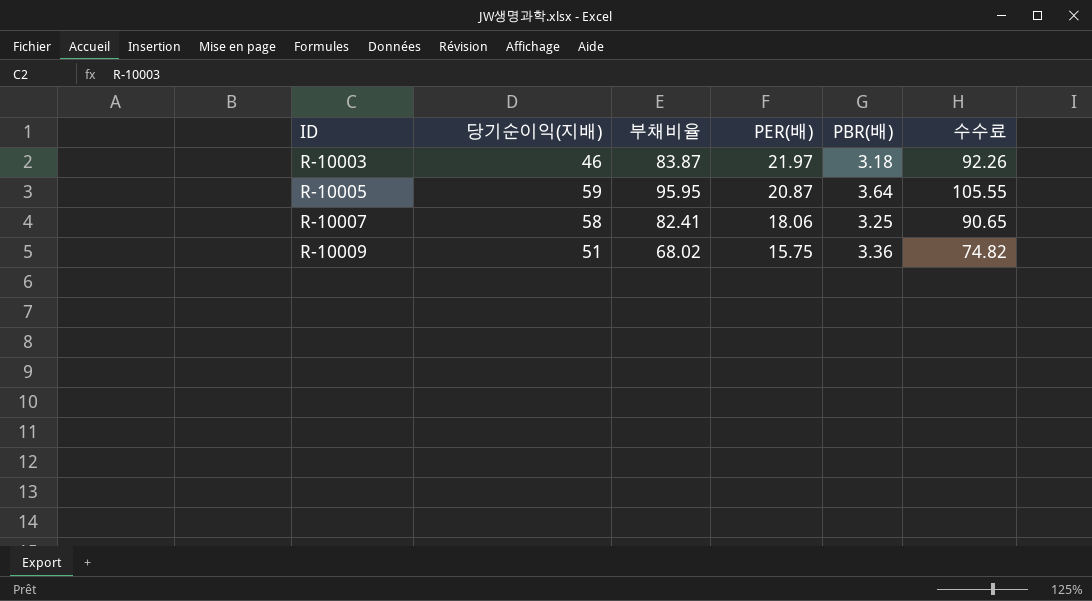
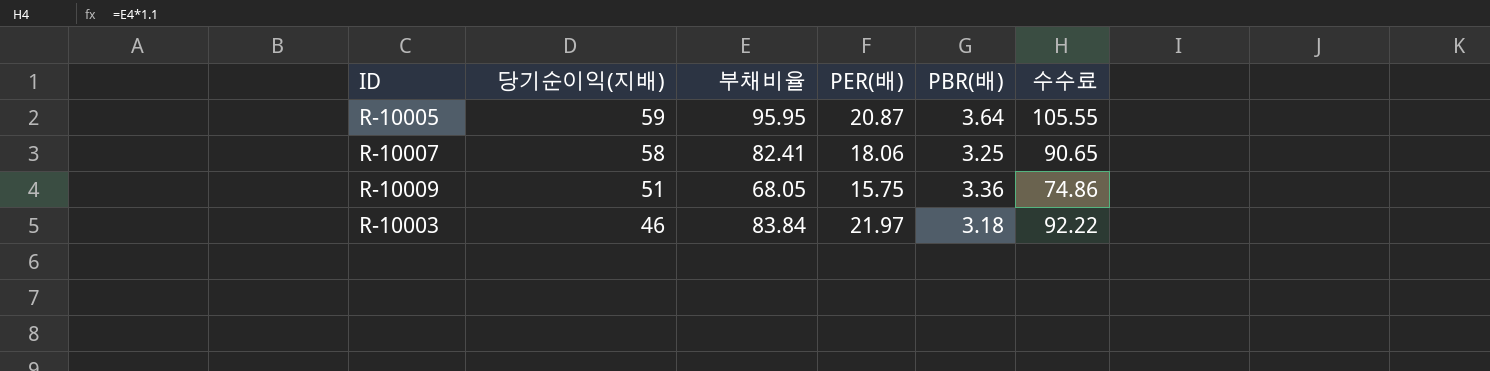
row order: ID ascending -> 당기순이익(지배) descending
R-10009 | 부채비율: 68.02 -> 68.05
R-10009 | 수수료: 74.82 -> 74.86
R-10003 | 부채비율: 83.87 -> 83.84
R-10003 | 수수료: 92.26 -> 92.22

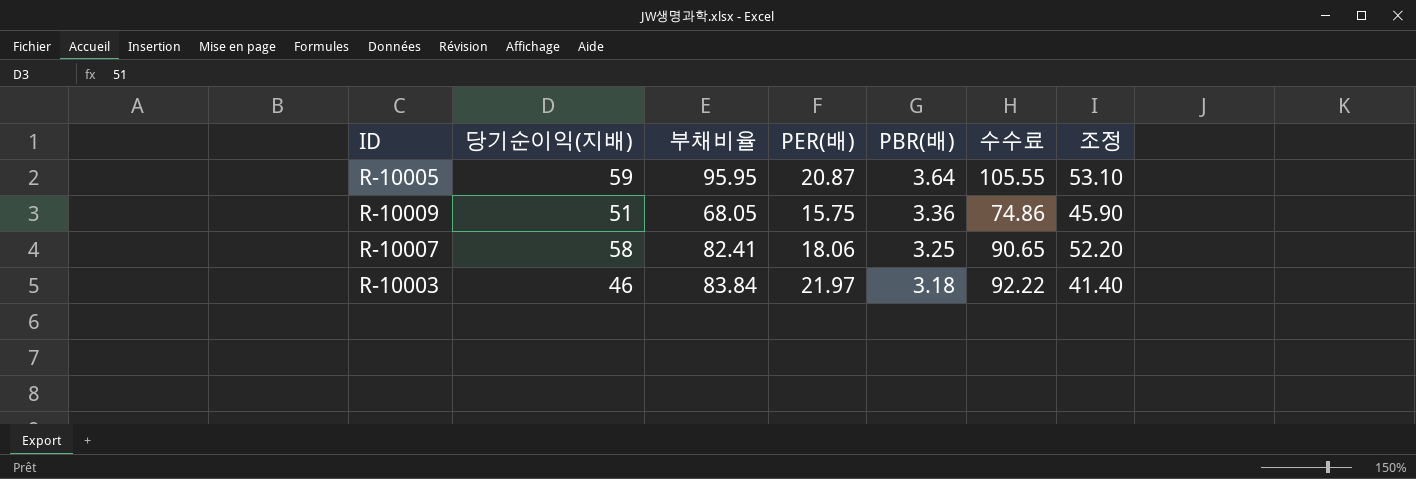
row order: 당기순이익(지배) descending -> PBR(배) descending
column 조정 | formula: none -> [당기순이익(지배)] * 0.9

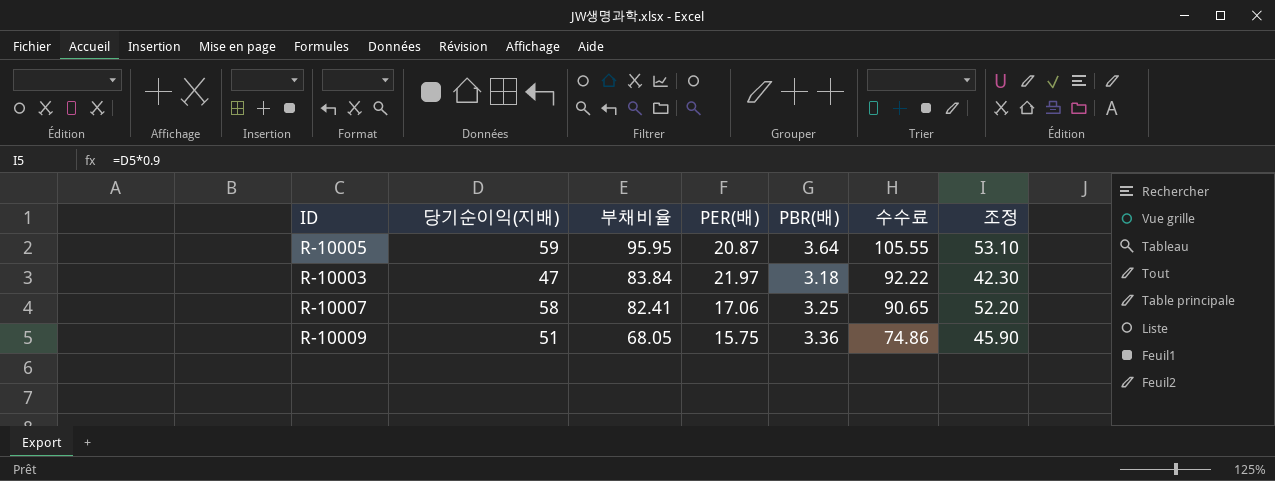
row order: PBR(배) descending -> 부채비율 descending
R-10003 | 당기순이익(지배): 46 -> 47
R-10003 | 조정: 41.40 -> 42.30
R-10007 | PER(배): 18.06 -> 17.06

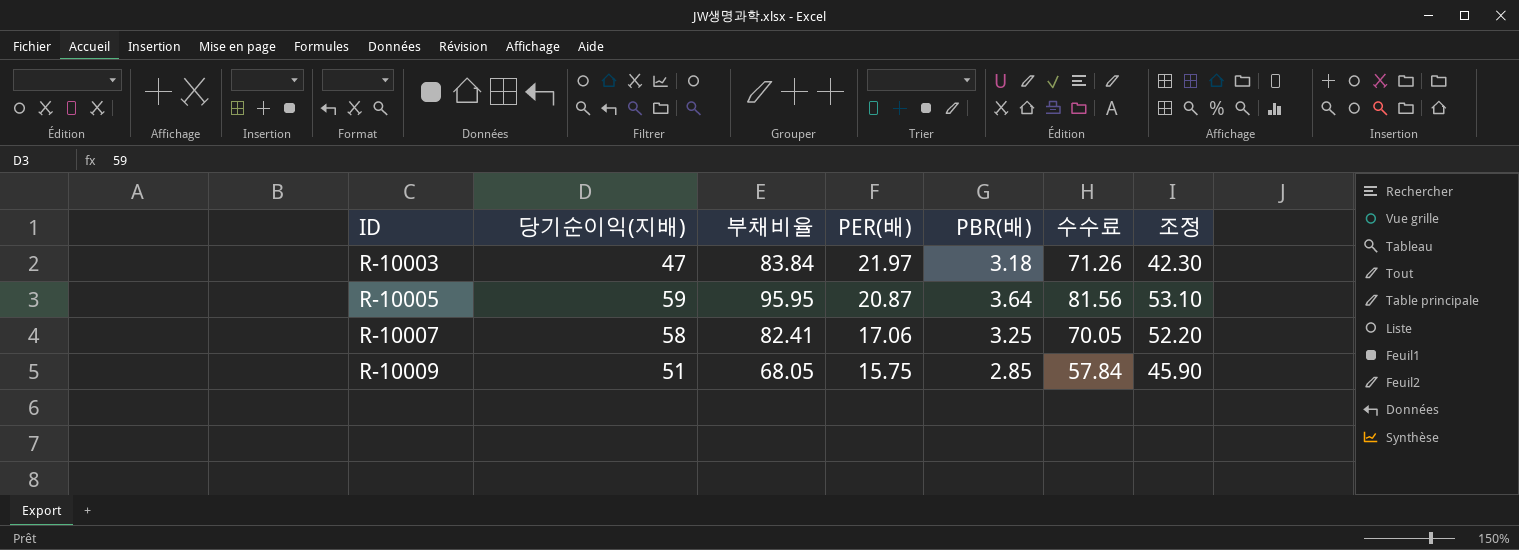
row order: 부채비율 descending -> ID ascending
column 수수료 | formula: [부채비율] * 1.1 -> [부채비율] * 0.85
R-10009 | PBR(배): 3.36 -> 2.85

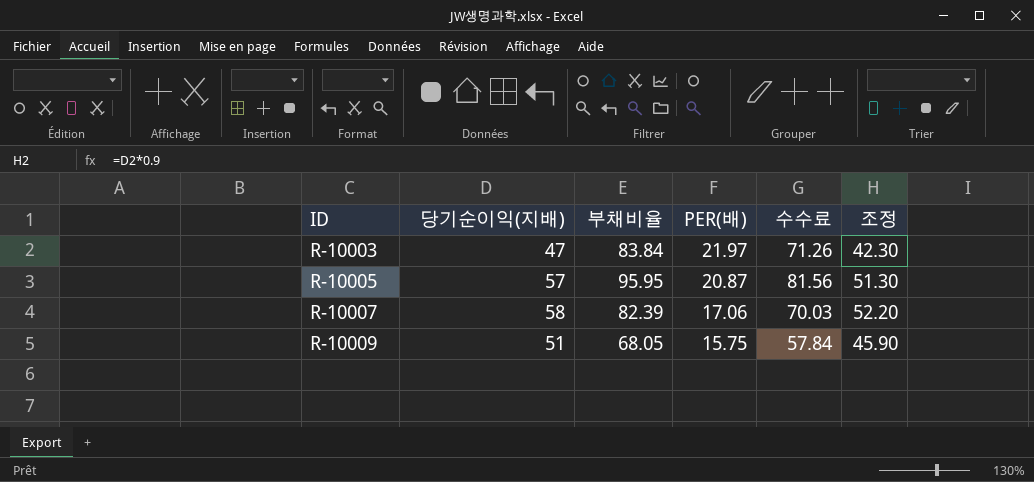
column PBR(배) | position: 5 -> none
R-10005 | 당기순이익(지배): 59 -> 57
R-10005 | 조정: 53.10 -> 51.30
R-10007 | 부채비율: 82.41 -> 82.39
R-10007 | 수수료: 70.05 -> 70.03

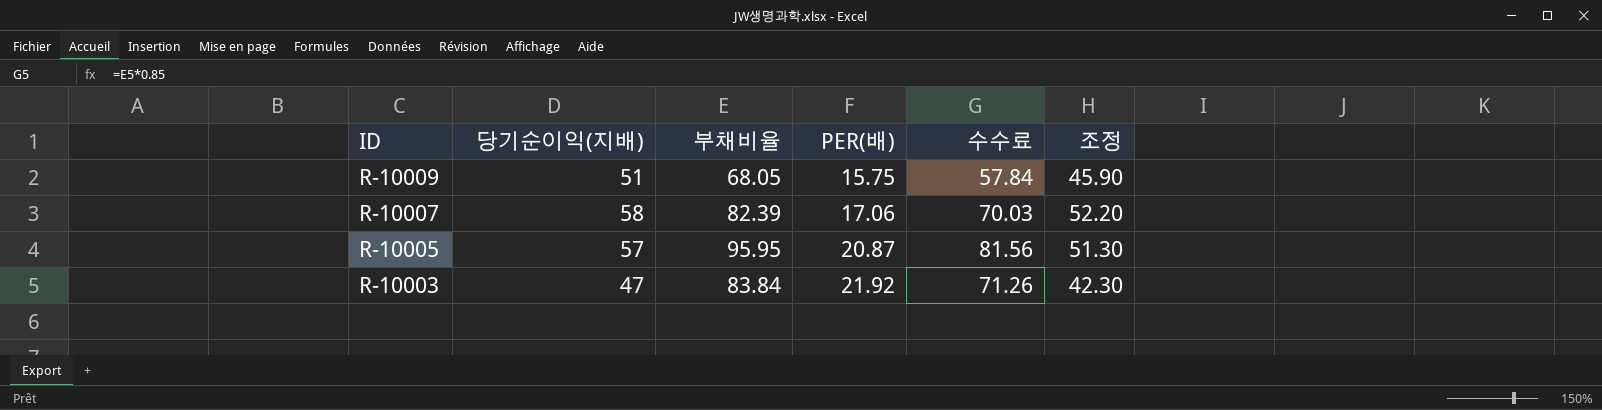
row order: ID ascending -> ID descending
R-10003 | PER(배): 21.97 -> 21.92

